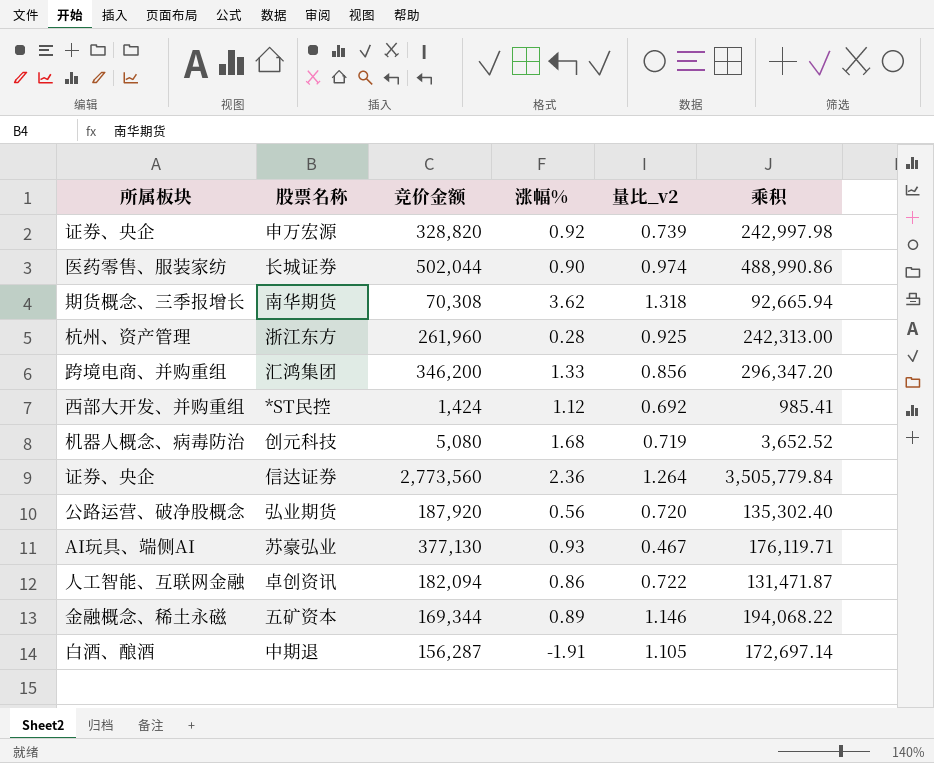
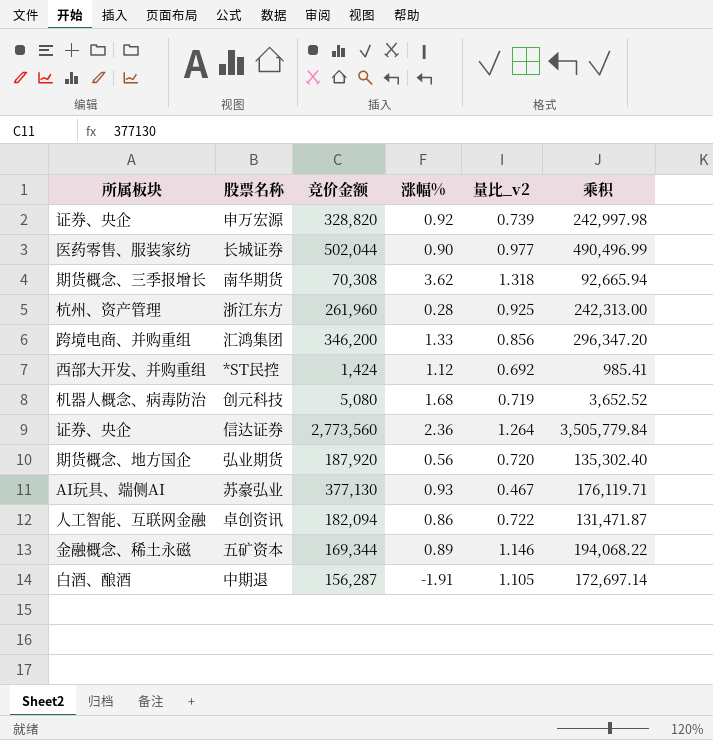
长城证券 | 量比_v2: 0.974 -> 0.977
长城证券 | 乘积: 488,990.86 -> 490,496.99
弘业期货 | 所属板块: 公路运营、破净股概念 -> 期货概念、地方国企

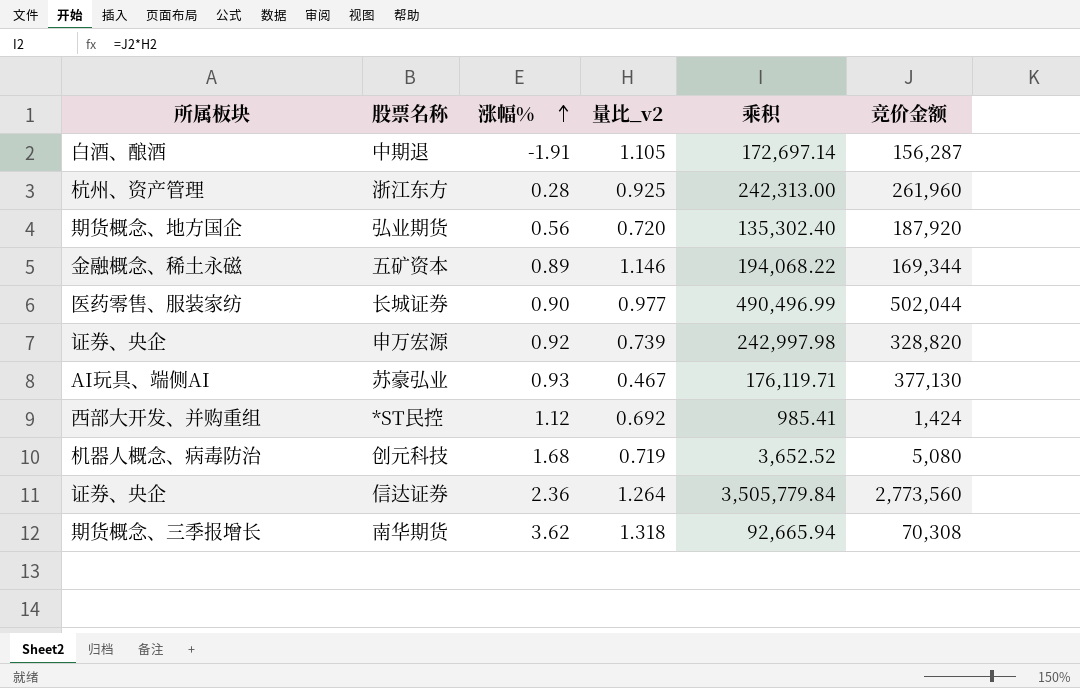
row order: none -> 涨幅% ascending
column 竞价金额 | position: 3 -> 6
row 汇鸿集团: 跨境电商、并购重组 | 346,200 | 1.33 | 0.856 | 296,347.20 -> none
row 卓创资讯: 人工智能、互联网金融 | 182,094 | 0.86 | 0.722 | 131,471.87 -> none

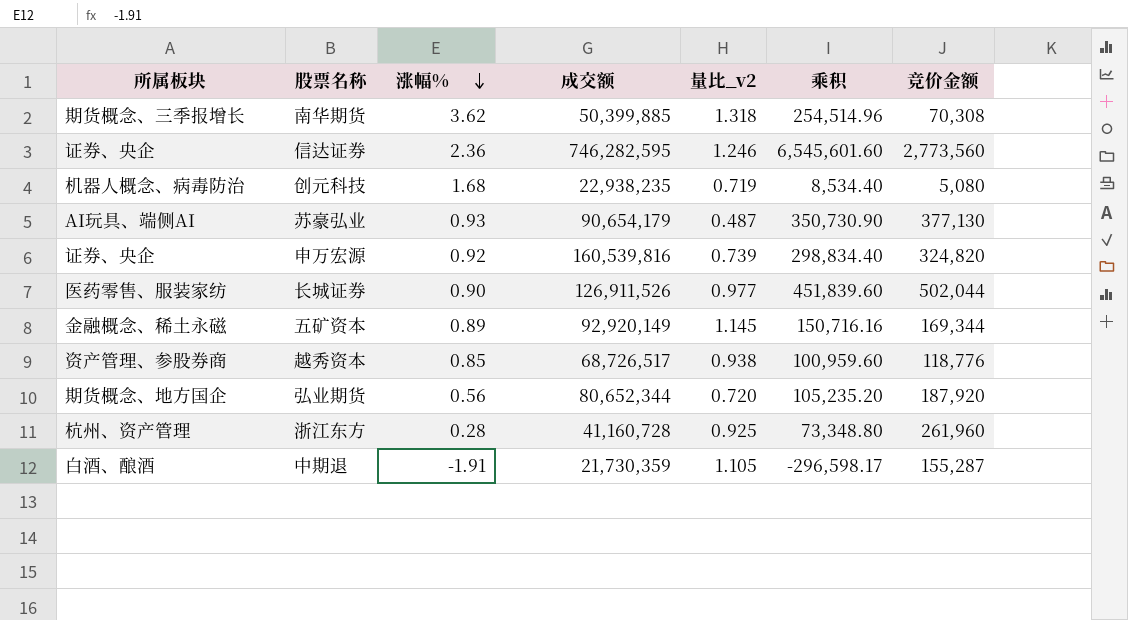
row order: 涨幅% ascending -> 涨幅% descending
column 成交额 | position: none -> 4
column 乘积 | formula: [量比_v2] * [竞价金额] -> [涨幅%] * [竞价金额]
row *ST民控: 西部大开发、并购重组 | 1.12 | 0.692 | 985.41 | 1,424 -> none
信达证券 | 量比_v2: 1.264 -> 1.246
苏豪弘业 | 量比_v2: 0.467 -> 0.487
申万宏源 | 竞价金额: 328,820 -> 324,820
五矿资本 | 量比_v2: 1.146 -> 1.145
row 越秀资本: none -> 资产管理、参股券商 | 0.85 | 68,726,517 | 0.938 | 100,959.60 | 118,776
中期退 | 竞价金额: 156,287 -> 155,287

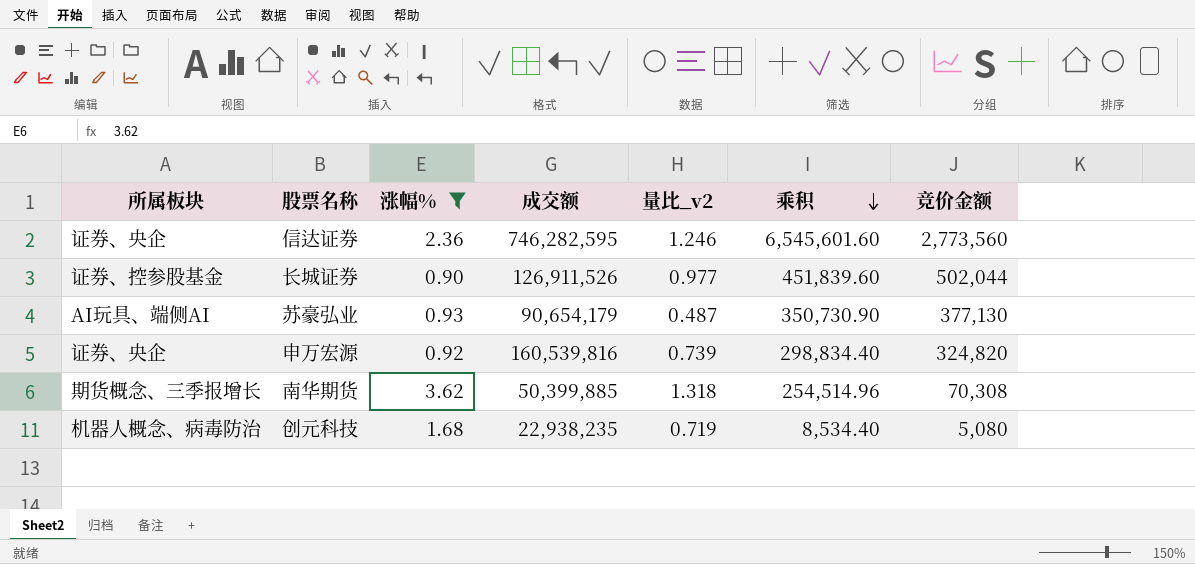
filter: none -> 涨幅% >= 0.90
row order: 涨幅% descending -> 乘积 descending
长城证券 | 所属板块: 医药零售、服装家纺 -> 证券、控参股基金

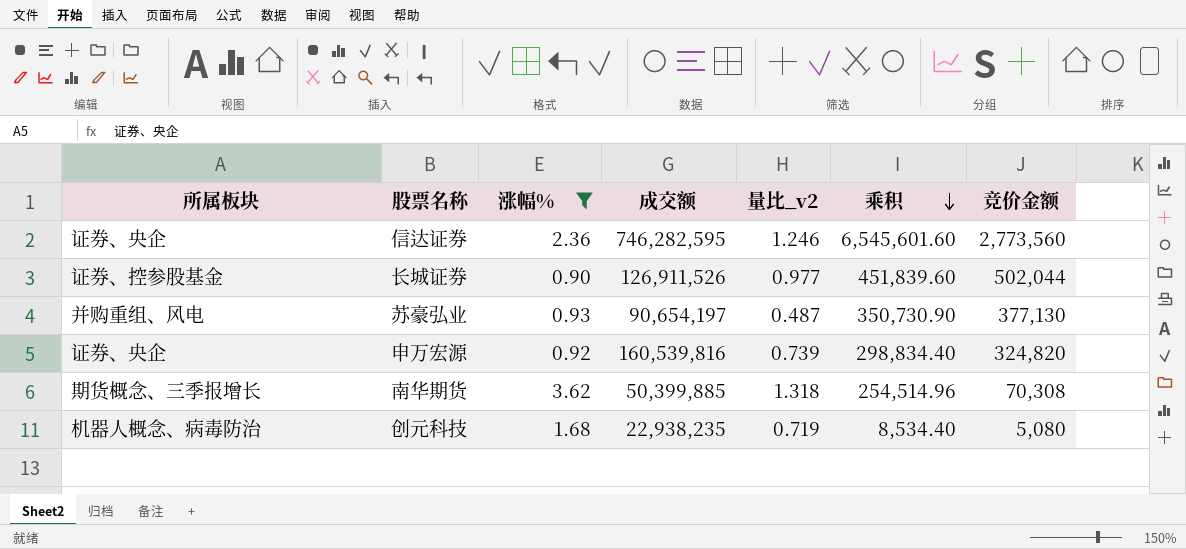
苏豪弘业 | 所属板块: AI玩具、端侧AI -> 并购重组、风电
苏豪弘业 | 成交额: 90,654,179 -> 90,654,197

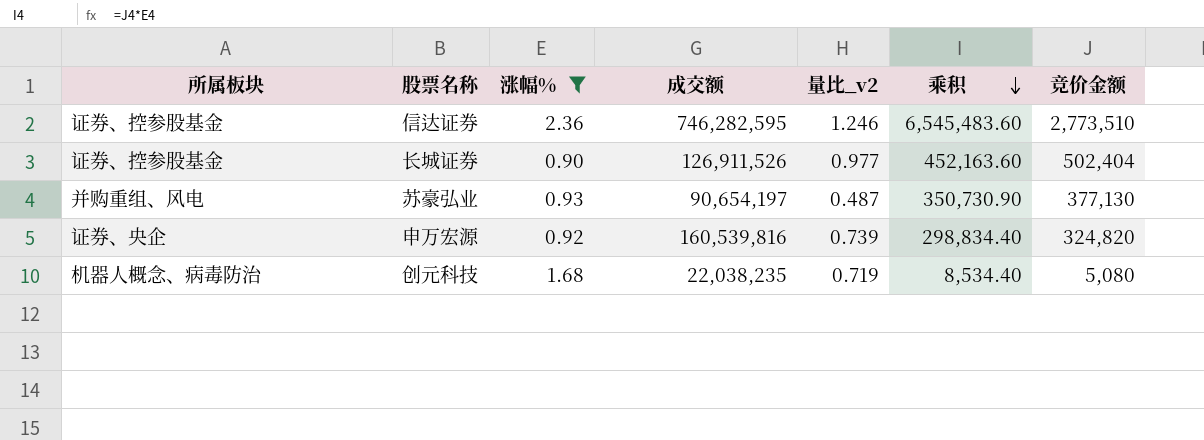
row 南华期货: 期货概念、三季报增长 | 3.62 | 50,399,885 | 1.318 | 254,514.96 | 70,308 -> none
信达证券 | 所属板块: 证券、央企 -> 证券、控参股基金
信达证券 | 乘积: 6,545,601.60 -> 6,545,483.60
信达证券 | 竞价金额: 2,773,560 -> 2,773,510
长城证券 | 乘积: 451,839.60 -> 452,163.60
长城证券 | 竞价金额: 502,044 -> 502,404
创元科技 | 成交额: 22,938,235 -> 22,038,235

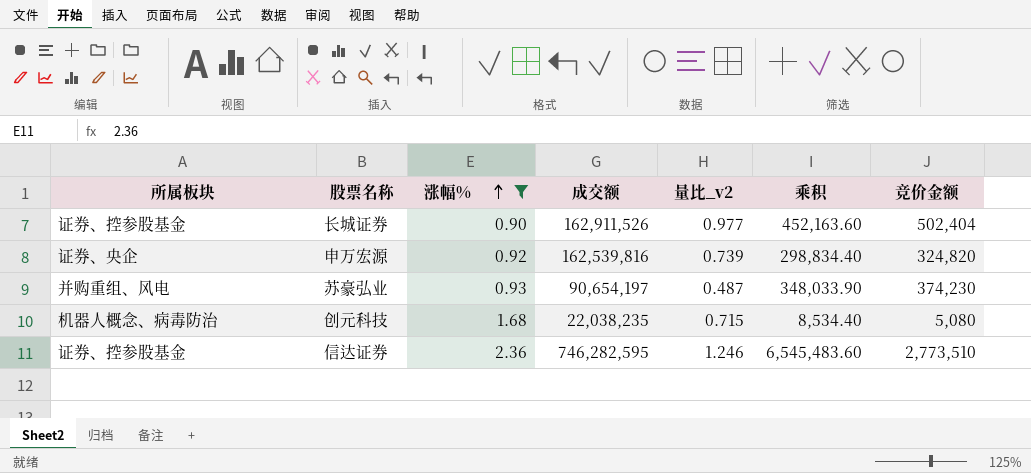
row order: 乘积 descending -> 涨幅% ascending
长城证券 | 成交额: 126,911,526 -> 162,911,526
申万宏源 | 成交额: 160,539,816 -> 162,539,816
苏豪弘业 | 乘积: 350,730.90 -> 348,033.90
苏豪弘业 | 竞价金额: 377,130 -> 374,230
创元科技 | 量比_v2: 0.719 -> 0.715

